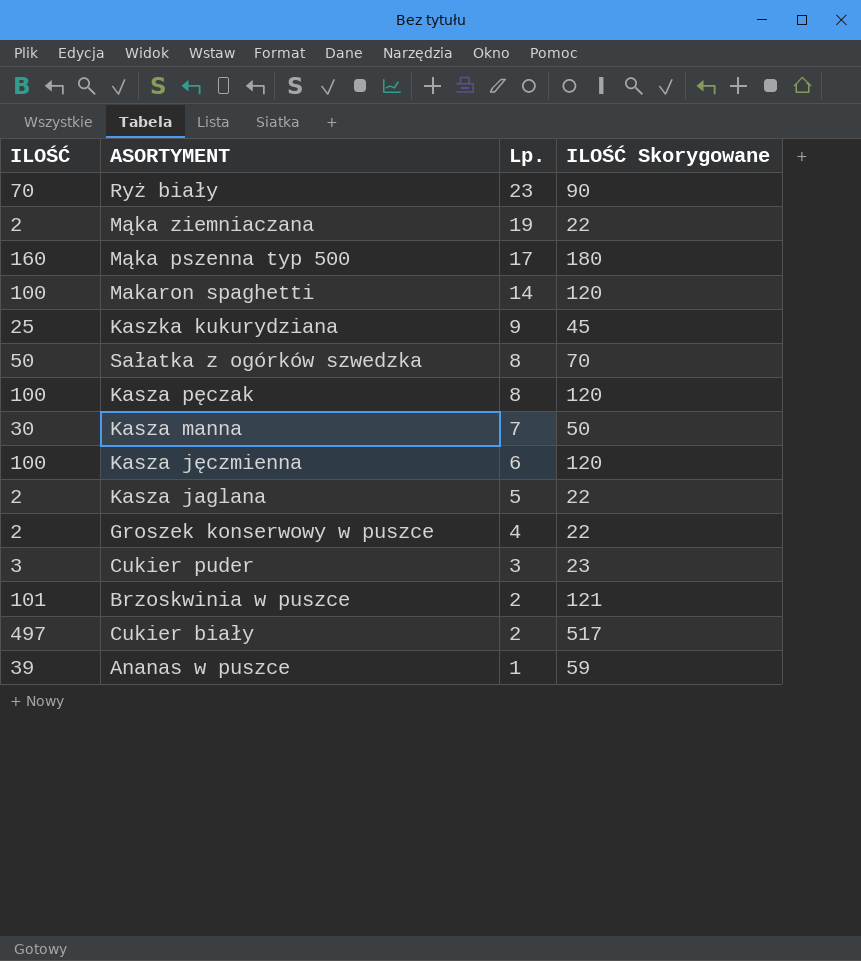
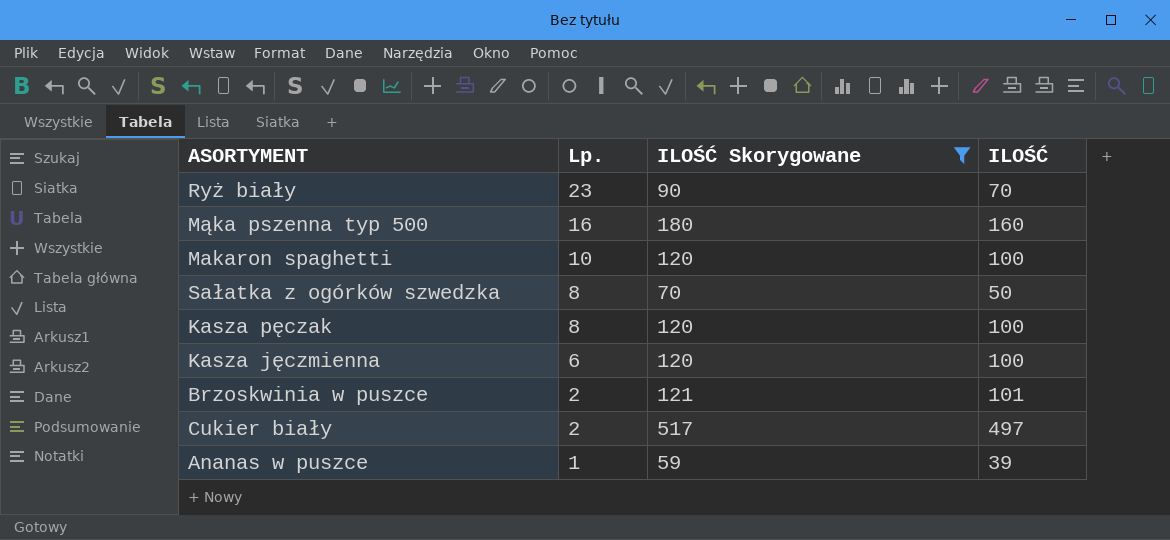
filter: none -> ILOŚĆ Skorygowane >= 59
column ILOŚĆ | position: 1 -> 4
Mąka pszenna typ 500 | Lp.: 17 -> 16
Makaron spaghetti | Lp.: 14 -> 10

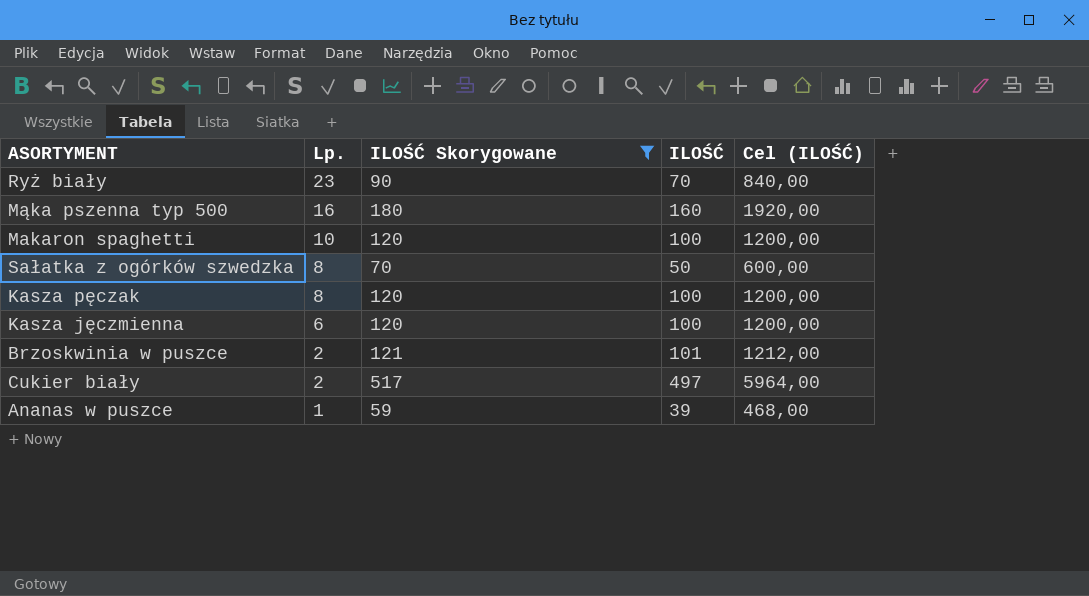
column Cel (ILOŚĆ) | formula: none -> [ILOŚĆ] * 12

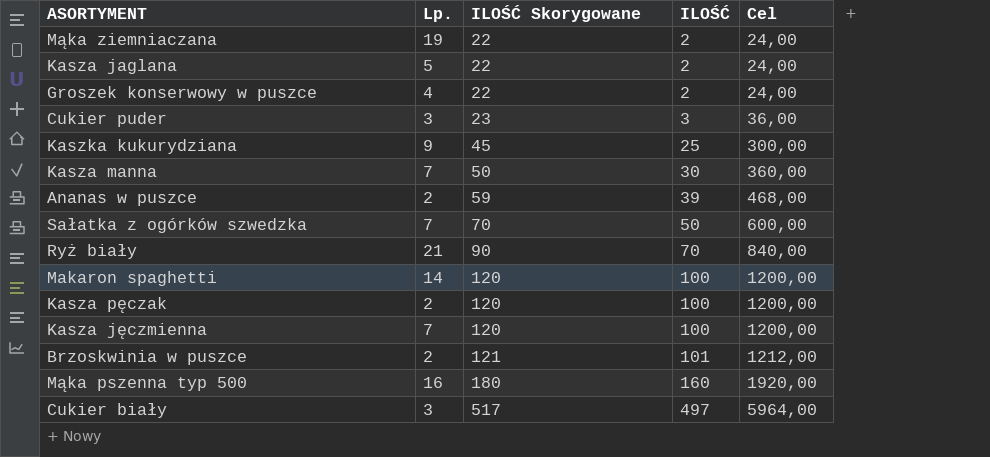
filter: ILOŚĆ Skorygowane >= 59 -> none
row order: Lp. descending -> ILOŚĆ Skorygowane ascending
column name: Cel (ILOŚĆ) -> Cel
Ananas w puszce | Lp.: 1 -> 2
Sałatka z ogórków szwedzka | Lp.: 8 -> 7
Ryż biały | Lp.: 23 -> 21
Makaron spaghetti | Lp.: 10 -> 14
Kasza pęczak | Lp.: 8 -> 2
Kasza jęczmienna | Lp.: 6 -> 7
Cukier biały | Lp.: 2 -> 3

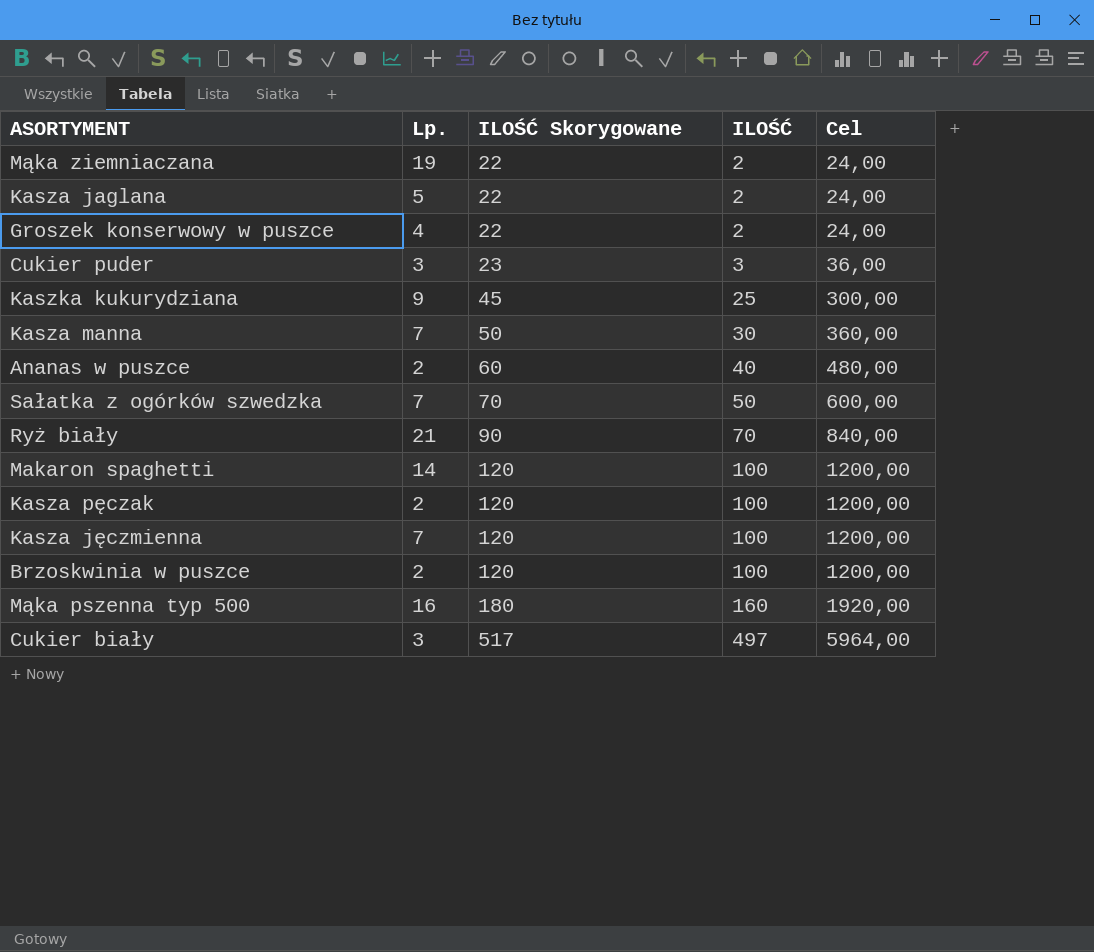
Ananas w puszce | ILOŚĆ Skorygowane: 59 -> 60
Ananas w puszce | ILOŚĆ: 39 -> 40
Ananas w puszce | Cel: 468,00 -> 480,00
Brzoskwinia w puszce | ILOŚĆ Skorygowane: 121 -> 120
Brzoskwinia w puszce | ILOŚĆ: 101 -> 100
Brzoskwinia w puszce | Cel: 1212,00 -> 1200,00

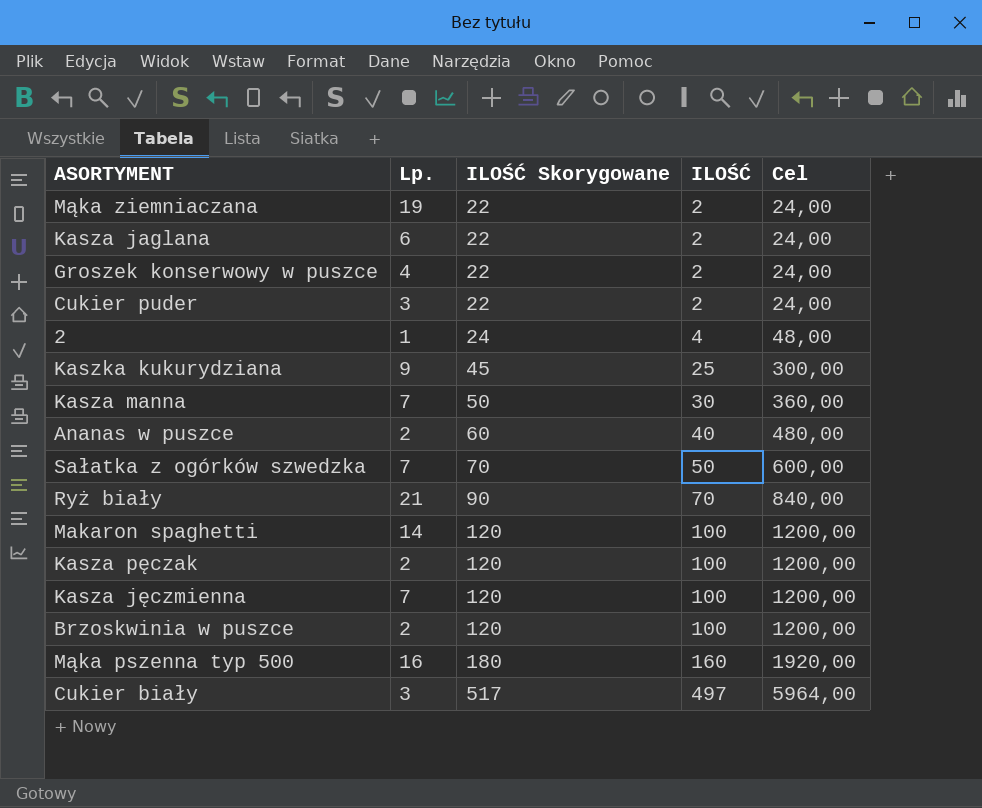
Kasza jaglana | Lp.: 5 -> 6
Cukier puder | ILOŚĆ Skorygowane: 23 -> 22
Cukier puder | ILOŚĆ: 3 -> 2
Cukier puder | Cel: 36,00 -> 24,00
row 2: none -> 1 | 24 | 4 | 48,00

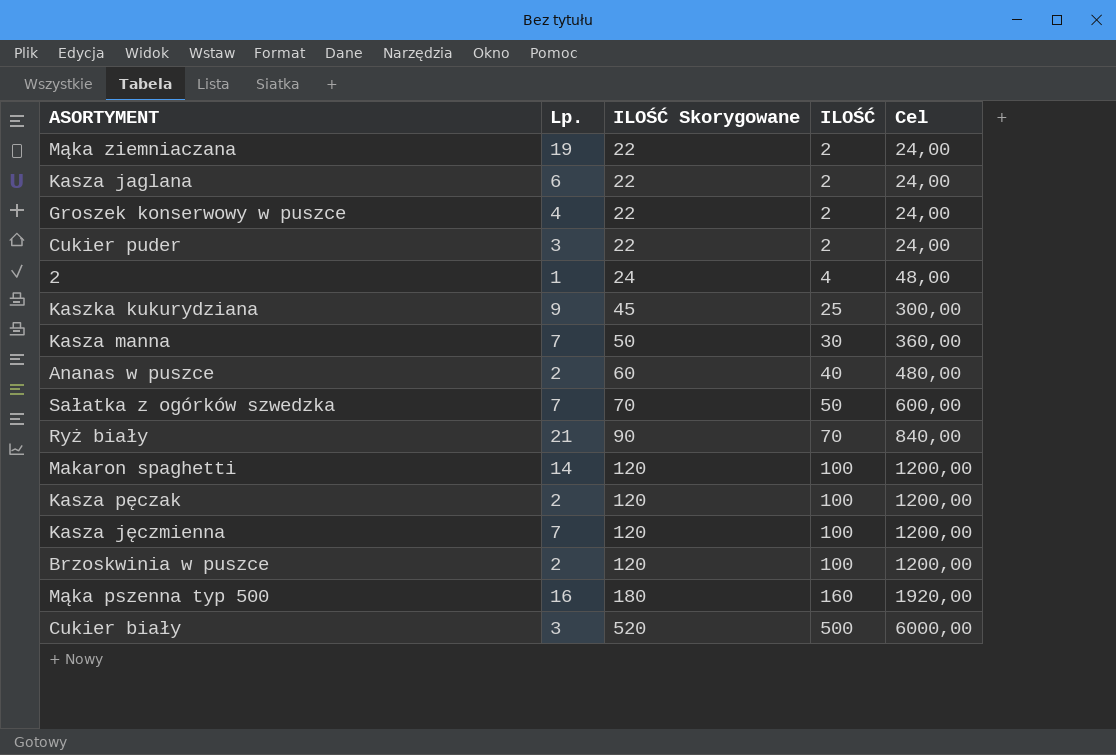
Cukier biały | ILOŚĆ Skorygowane: 517 -> 520
Cukier biały | ILOŚĆ: 497 -> 500
Cukier biały | Cel: 5964,00 -> 6000,00

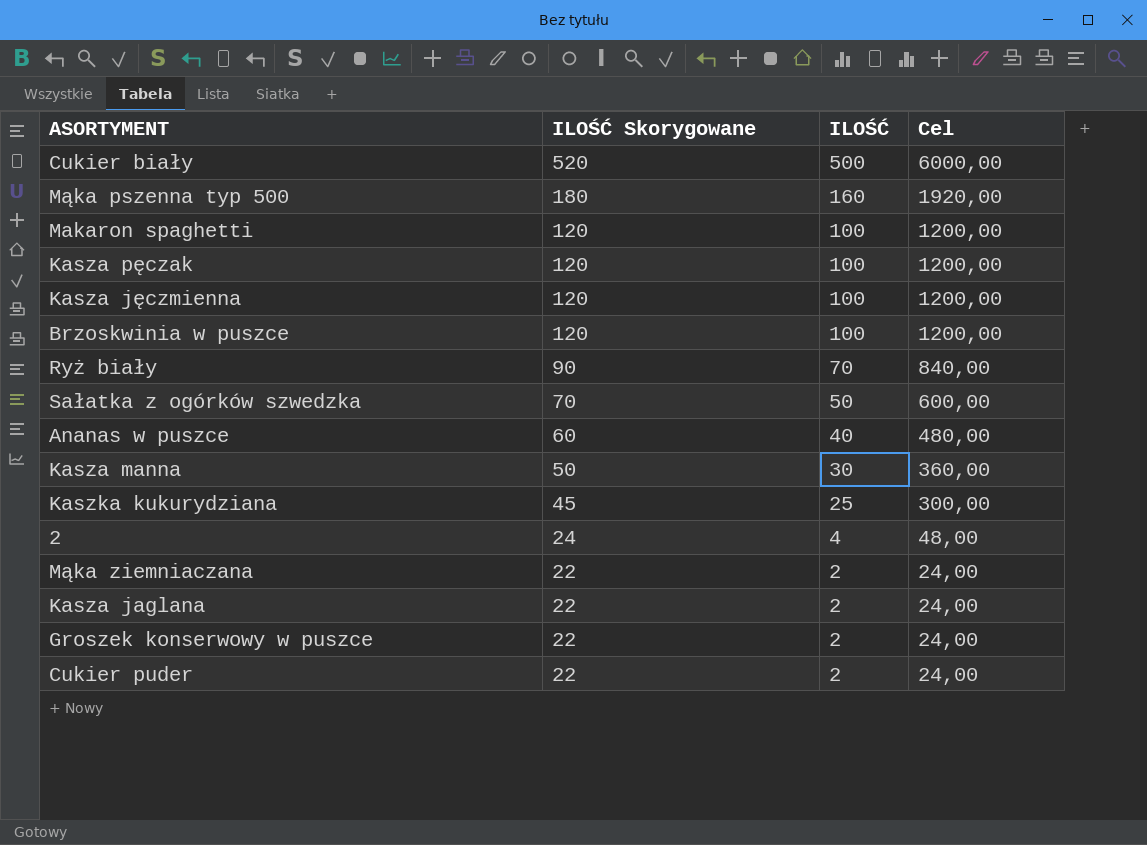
row order: ILOŚĆ Skorygowane ascending -> ILOŚĆ Skorygowane descending
column Lp. | position: 2 -> none

